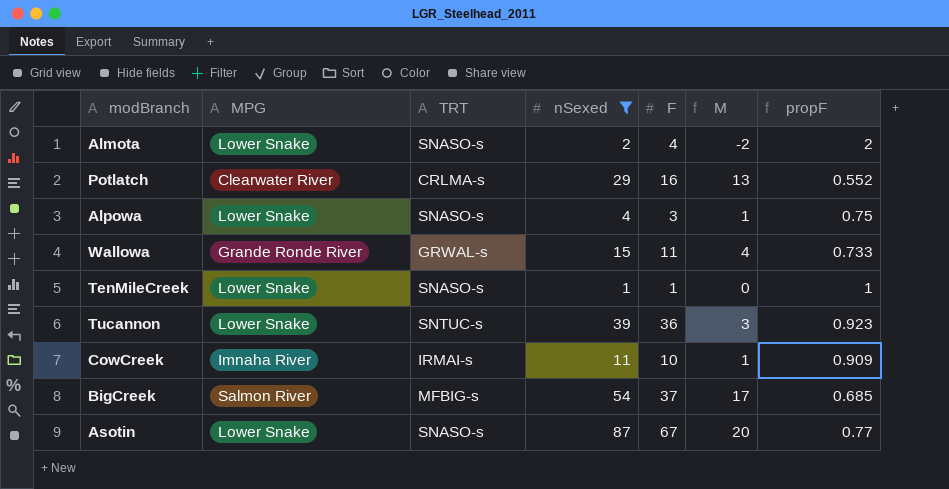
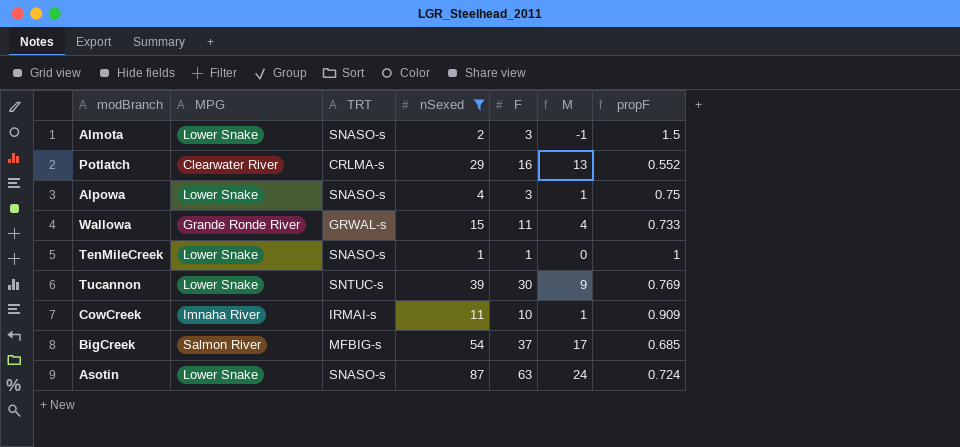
Almota | F: 4 -> 3
Almota | M: -2 -> -1
Almota | propF: 2 -> 1.5
Tucannon | F: 36 -> 30
Tucannon | M: 3 -> 9
Tucannon | propF: 0.923 -> 0.769
Asotin | F: 67 -> 63
Asotin | M: 20 -> 24
Asotin | propF: 0.77 -> 0.724

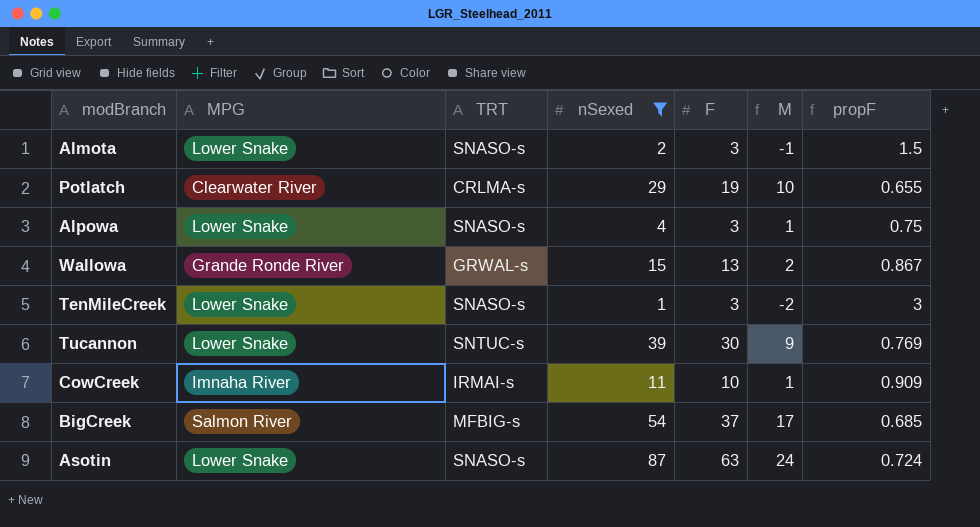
Potlatch | F: 16 -> 19
Potlatch | M: 13 -> 10
Potlatch | propF: 0.552 -> 0.655
Wallowa | F: 11 -> 13
Wallowa | M: 4 -> 2
Wallowa | propF: 0.733 -> 0.867
TenMileCreek | F: 1 -> 3
TenMileCreek | M: 0 -> -2
TenMileCreek | propF: 1 -> 3

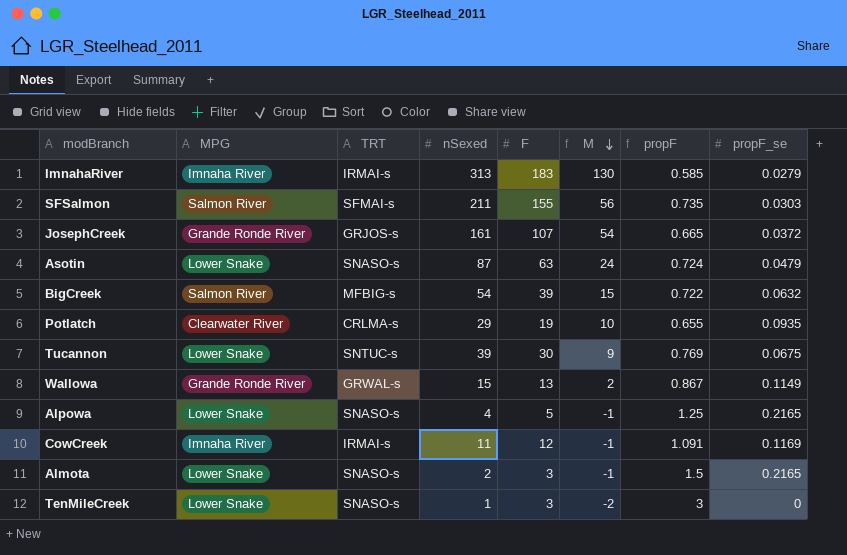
filter: nSexed <= 87 -> none
row order: none -> M descending
column propF_se | position: none -> 8
BigCreek | F: 37 -> 39
BigCreek | M: 17 -> 15
BigCreek | propF: 0.685 -> 0.722
Alpowa | F: 3 -> 5
Alpowa | M: 1 -> -1
Alpowa | propF: 0.75 -> 1.25
CowCreek | F: 10 -> 12
CowCreek | M: 1 -> -1
CowCreek | propF: 0.909 -> 1.091

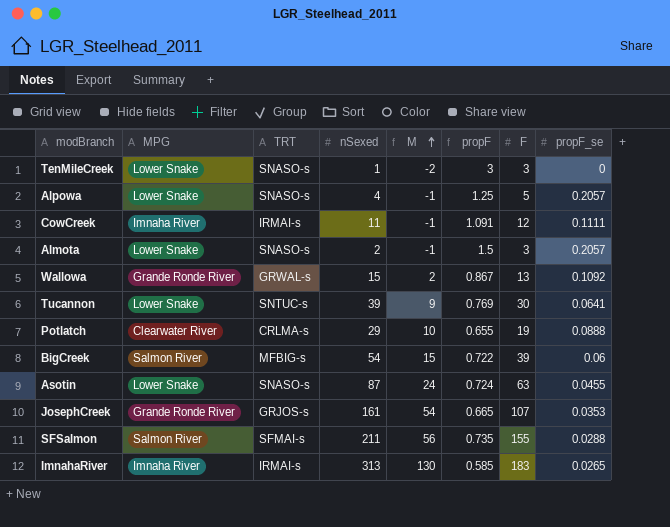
row order: M descending -> M ascending
column F | position: 5 -> 7
Alpowa | propF_se: 0.2165 -> 0.2057
CowCreek | propF_se: 0.1169 -> 0.1111
Almota | propF_se: 0.2165 -> 0.2057
Wallowa | propF_se: 0.1149 -> 0.1092
Tucannon | propF_se: 0.0675 -> 0.0641
Potlatch | propF_se: 0.0935 -> 0.0888
BigCreek | propF_se: 0.0632 -> 0.06
Asotin | propF_se: 0.0479 -> 0.0455
JosephCreek | propF_se: 0.0372 -> 0.0353
SFSalmon | propF_se: 0.0303 -> 0.0288
ImnahaRiver | propF_se: 0.0279 -> 0.0265

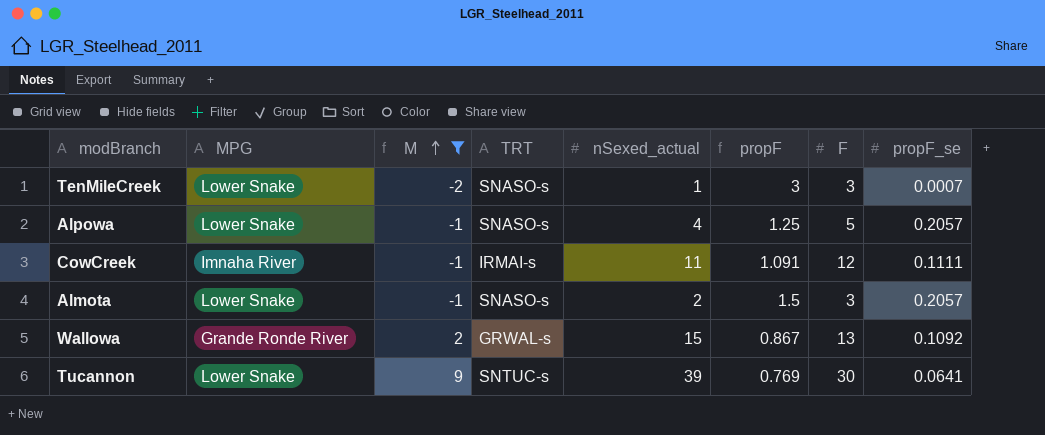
filter: none -> M <= 9
column M | position: 5 -> 3
column name: nSexed -> nSexed_actual
TenMileCreek | propF_se: 0 -> 0.0007

